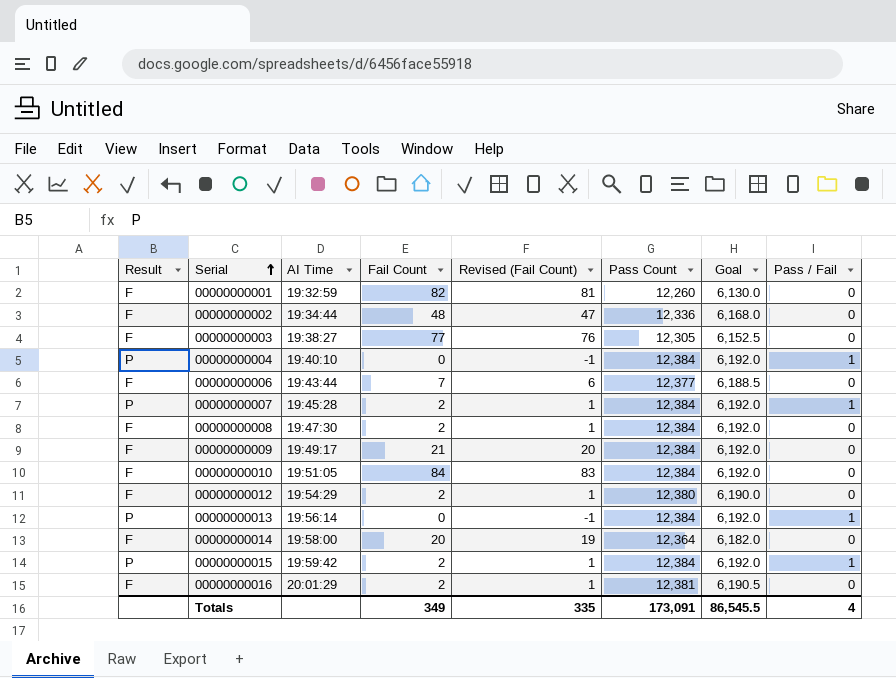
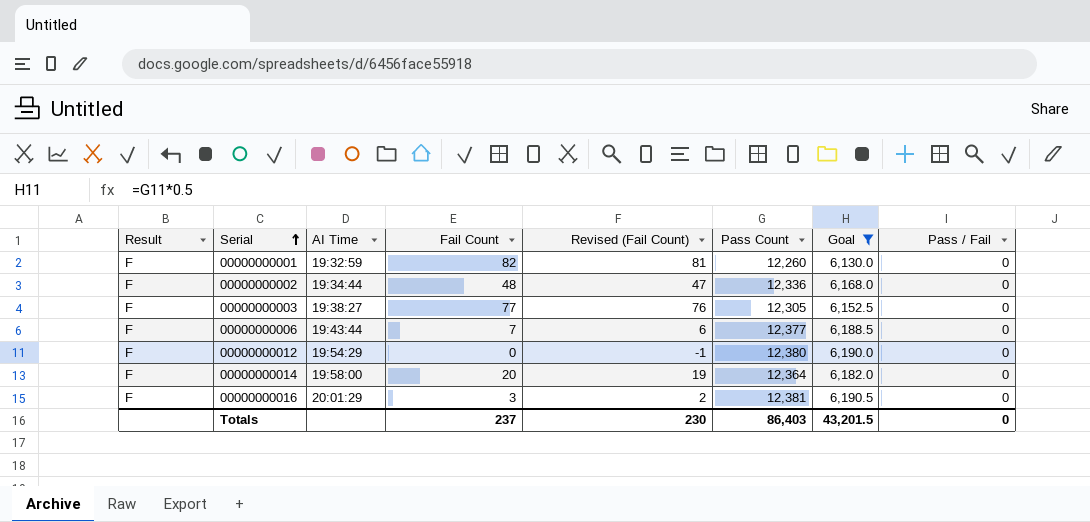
filter: none -> Goal != 6,192.0
00000000012 | Fail Count: 2 -> 0
00000000012 | Revised (Fail Count): 1 -> -1
00000000016 | Fail Count: 2 -> 3
00000000016 | Revised (Fail Count): 1 -> 2
Totals | Fail Count: 349 -> 237
Totals | Revised (Fail Count): 335 -> 230
Totals | Pass Count: 173,091 -> 86,403
Totals | Goal: 86,545.5 -> 43,201.5
Totals | Pass / Fail: 4 -> 0

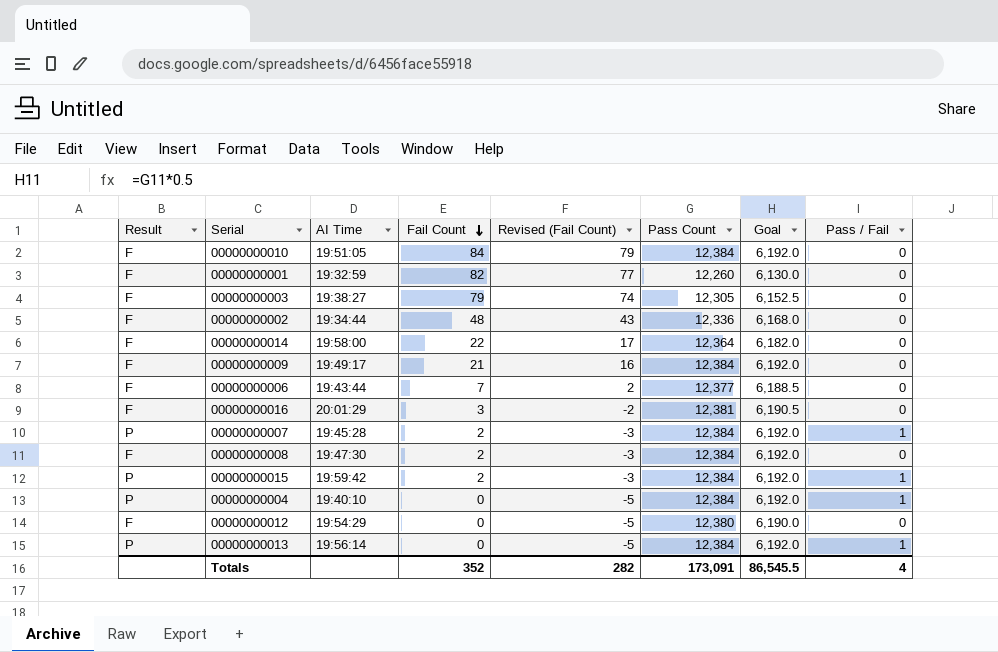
filter: Goal != 6,192.0 -> none
row order: Serial ascending -> Fail Count descending
column Revised (Fail Count) | formula: [Fail Count] - 1 -> [Fail Count] - 5
00000000003 | Fail Count: 77 -> 79
00000000014 | Fail Count: 20 -> 22
Totals | Fail Count: 237 -> 352
Totals | Revised (Fail Count): 230 -> 282
Totals | Pass Count: 86,403 -> 173,091
Totals | Goal: 43,201.5 -> 86,545.5
Totals | Pass / Fail: 0 -> 4

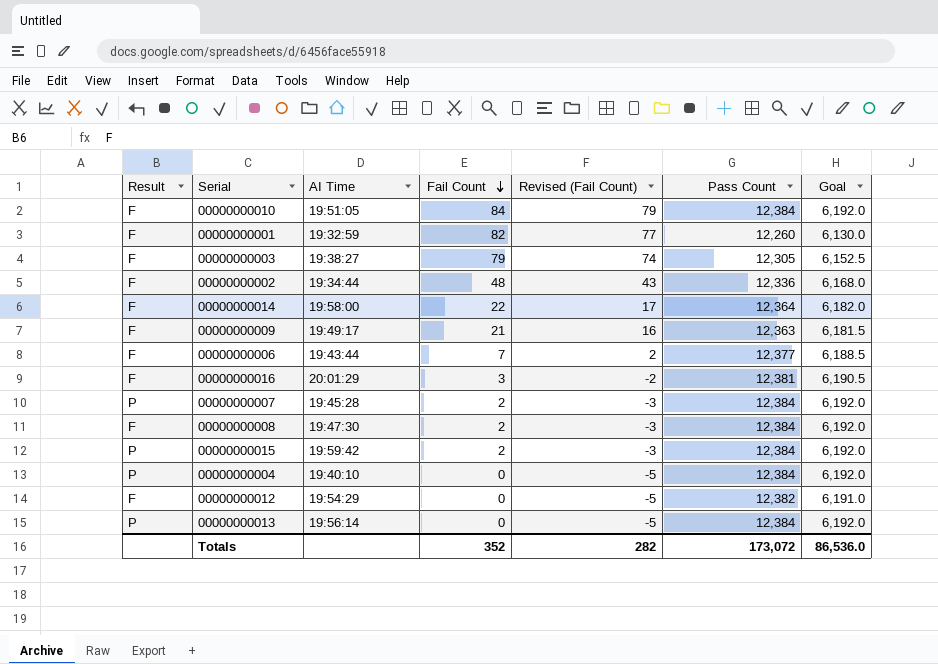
column Pass / Fail | position: 8 -> none
00000000009 | Pass Count: 12,384 -> 12,363
00000000009 | Goal: 6,192.0 -> 6,181.5
00000000012 | Pass Count: 12,380 -> 12,382
00000000012 | Goal: 6,190.0 -> 6,191.0
Totals | Pass Count: 173,091 -> 173,072
Totals | Goal: 86,545.5 -> 86,536.0

